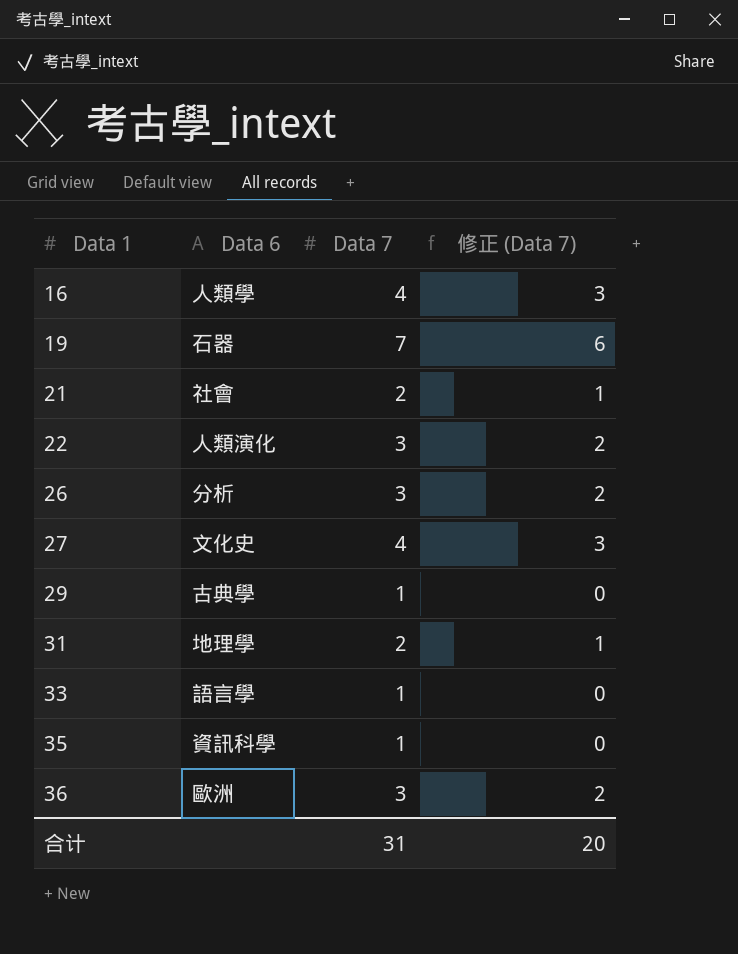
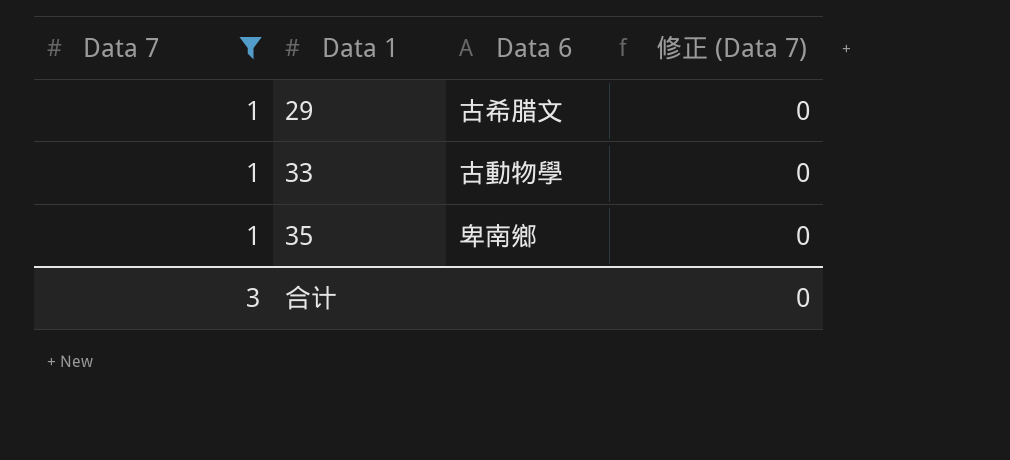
filter: none -> Data 7 = 1
column Data 7 | position: 3 -> 1
29 | Data 6: 古典學 -> 古希腊文
33 | Data 6: 語言學 -> 古動物學
35 | Data 6: 資訊科學 -> 卑南鄉
合计 | Data 7: 31 -> 3
合计 | 修正 (Data 7): 20 -> 0

